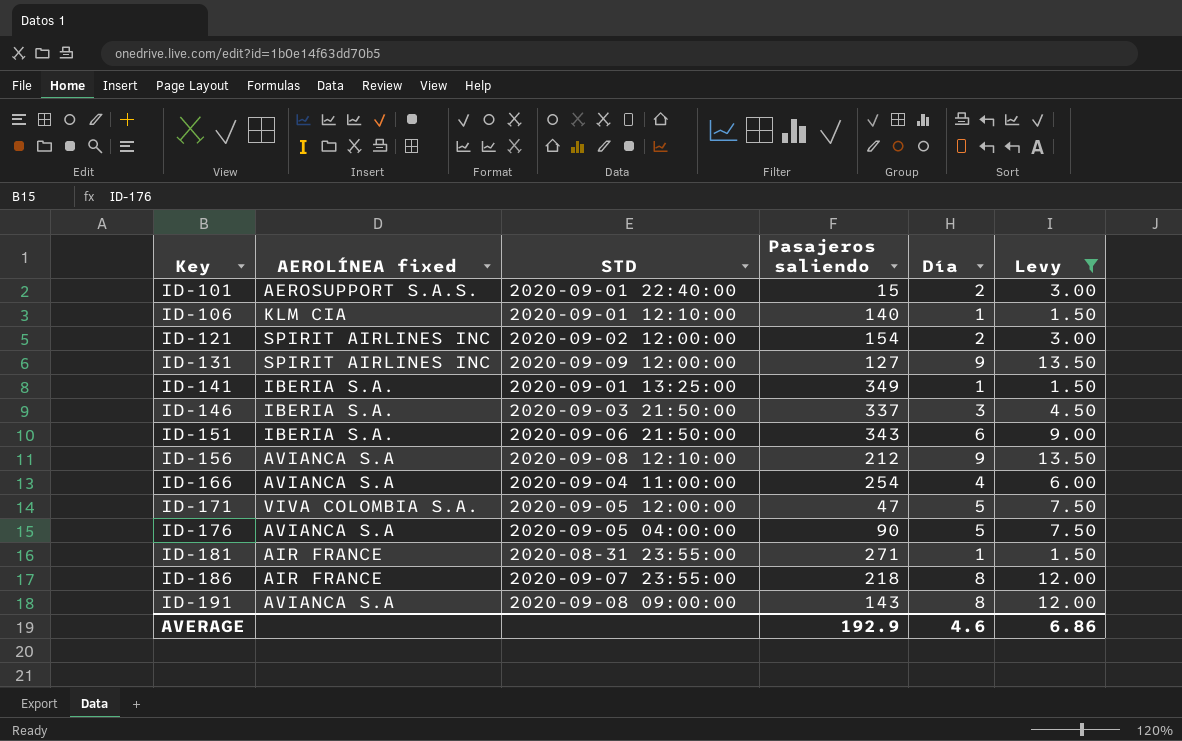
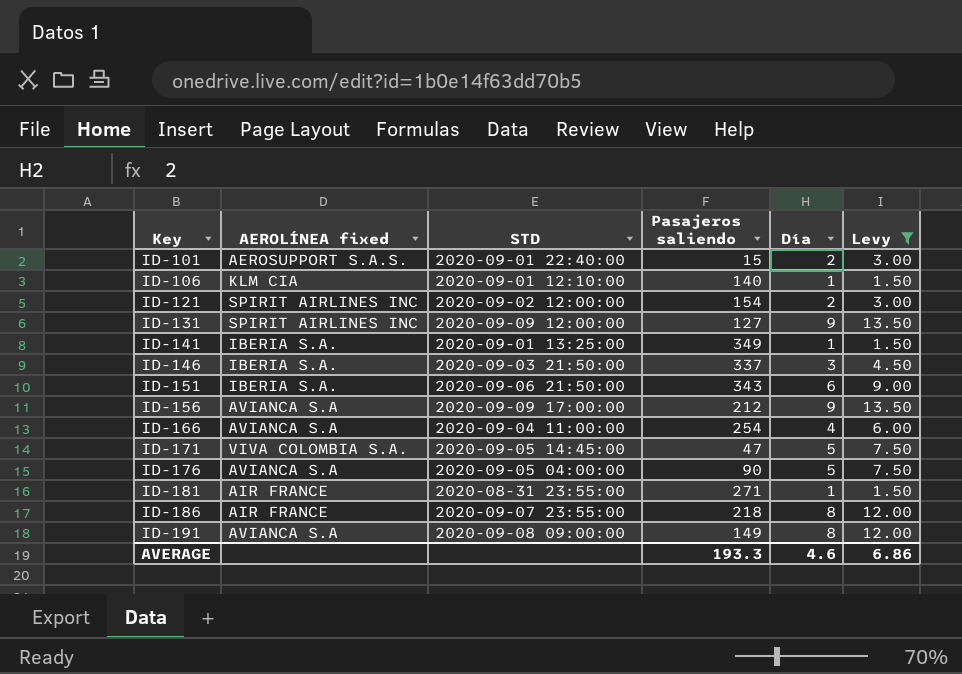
ID-156 | STD: 2020-09-08 12:10:00 -> 2020-09-09 17:00:00
ID-171 | STD: 2020-09-05 12:00:00 -> 2020-09-05 14:45:00
ID-191 | Pasajeros saliendo: 143 -> 149
AVERAGE | Pasajeros saliendo: 192.9 -> 193.3

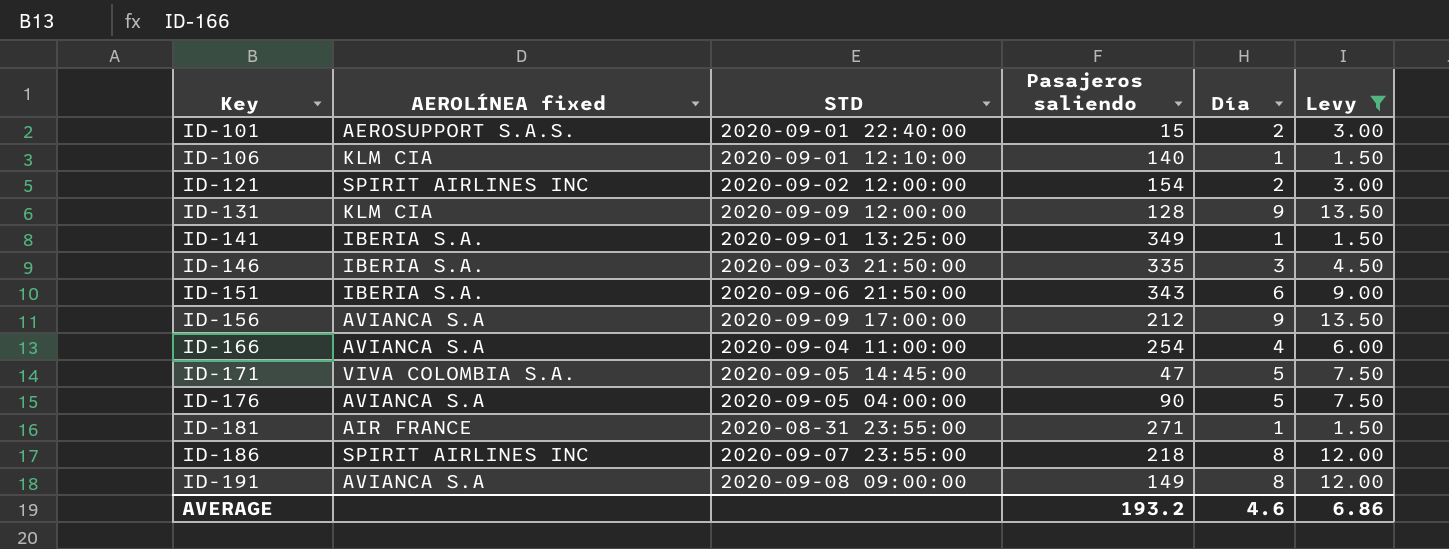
ID-131 | AEROLÍNEA fixed: SPIRIT AIRLINES INC -> KLM CIA
ID-131 | Pasajeros saliendo: 127 -> 128
ID-146 | Pasajeros saliendo: 337 -> 335
ID-186 | AEROLÍNEA fixed: AIR FRANCE -> SPIRIT AIRLINES INC
AVERAGE | Pasajeros saliendo: 193.3 -> 193.2

